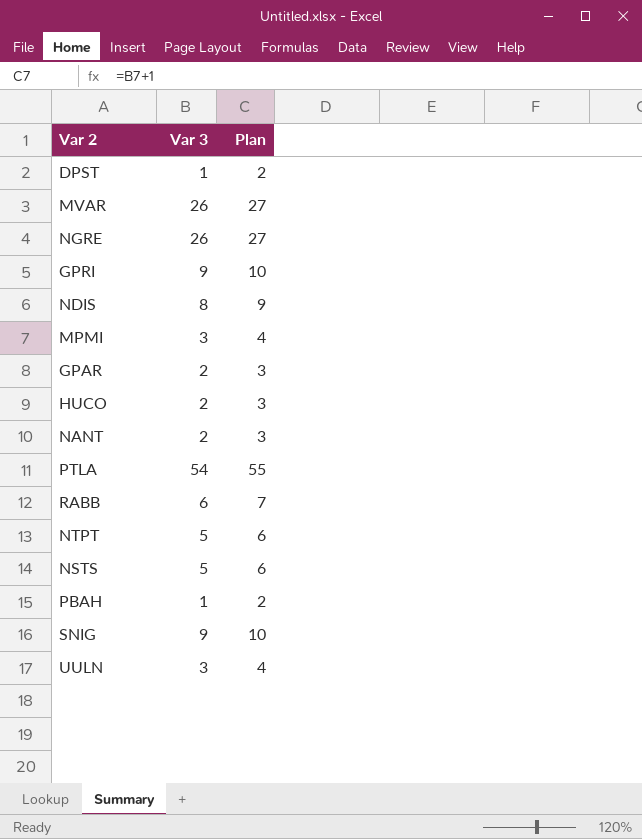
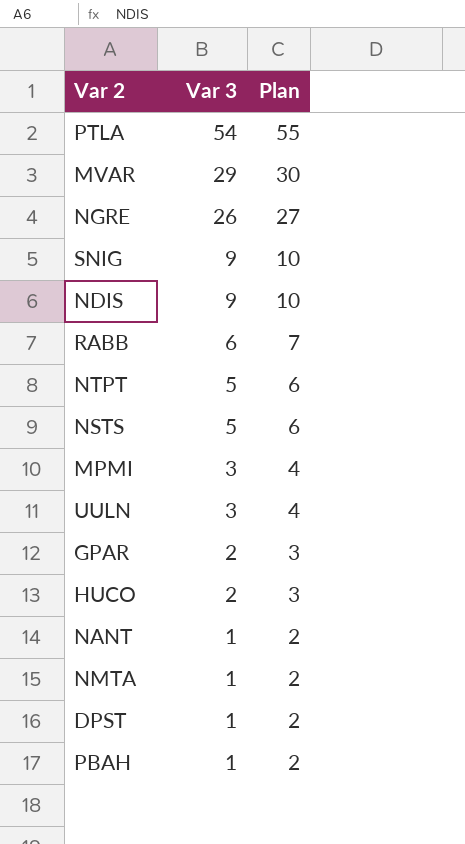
row order: none -> Var 3 descending
row GPRI: 9 | 10 -> none
MVAR | Var 3: 26 -> 29
MVAR | Plan: 27 -> 30
NDIS | Var 3: 8 -> 9
NDIS | Plan: 9 -> 10
NANT | Var 3: 2 -> 1
NANT | Plan: 3 -> 2
row NMTA: none -> 1 | 2

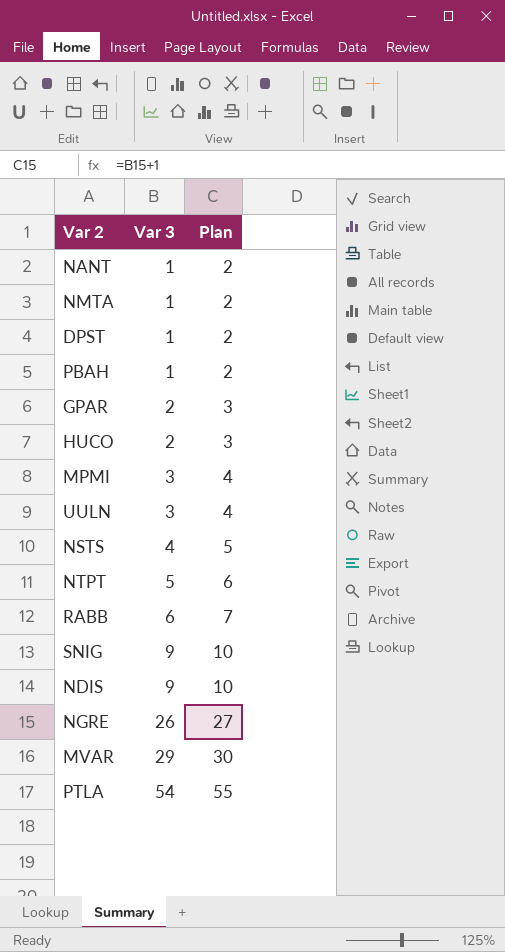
row order: Var 3 descending -> Var 3 ascending
NSTS | Var 3: 5 -> 4
NSTS | Plan: 6 -> 5

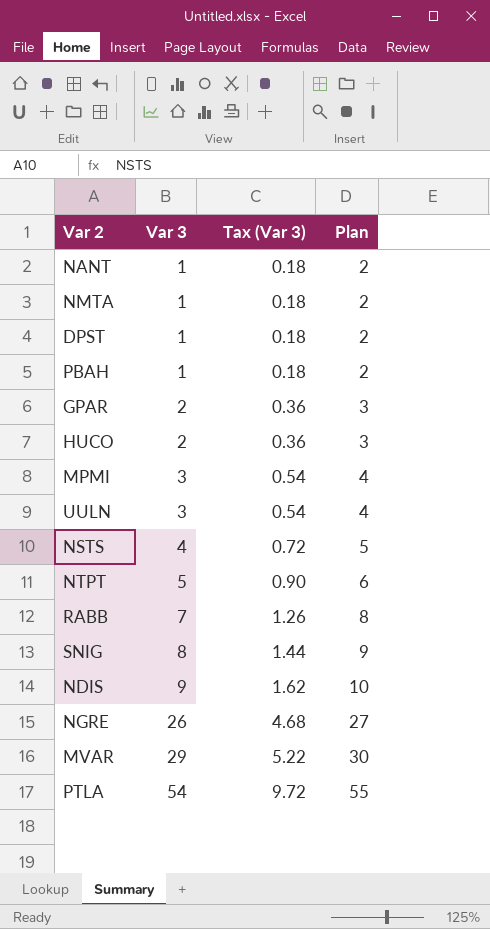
column Tax (Var 3) | formula: none -> [Var 3] * 0.18
RABB | Var 3: 6 -> 7
RABB | Plan: 7 -> 8
SNIG | Var 3: 9 -> 8
SNIG | Plan: 10 -> 9

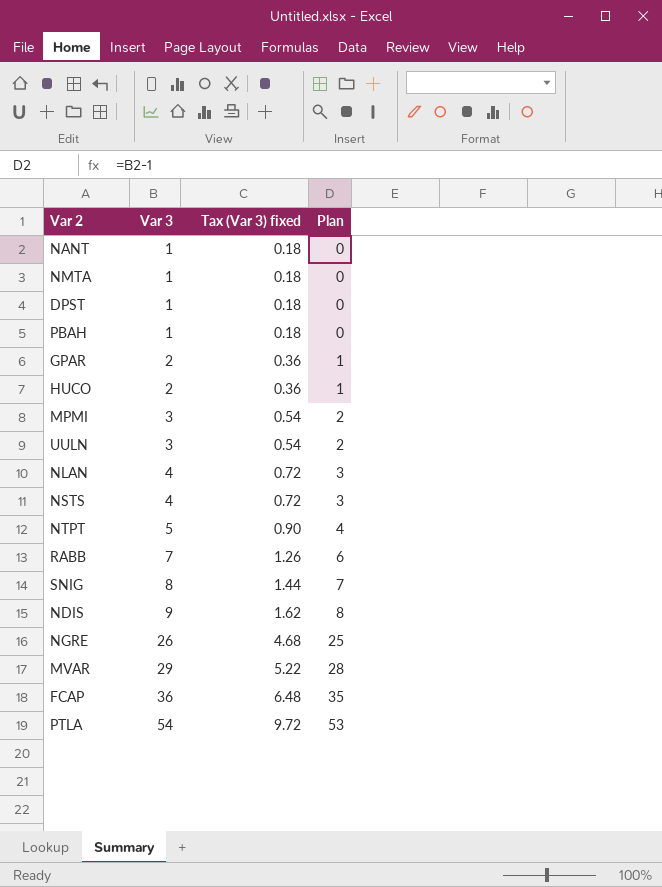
column name: Tax (Var 3) -> Tax (Var 3) fixed
column Plan | formula: [Var 3] + 1 -> [Var 3] - 1
row NLAN: none -> 4 | 0.72 | 3
row FCAP: none -> 36 | 6.48 | 35

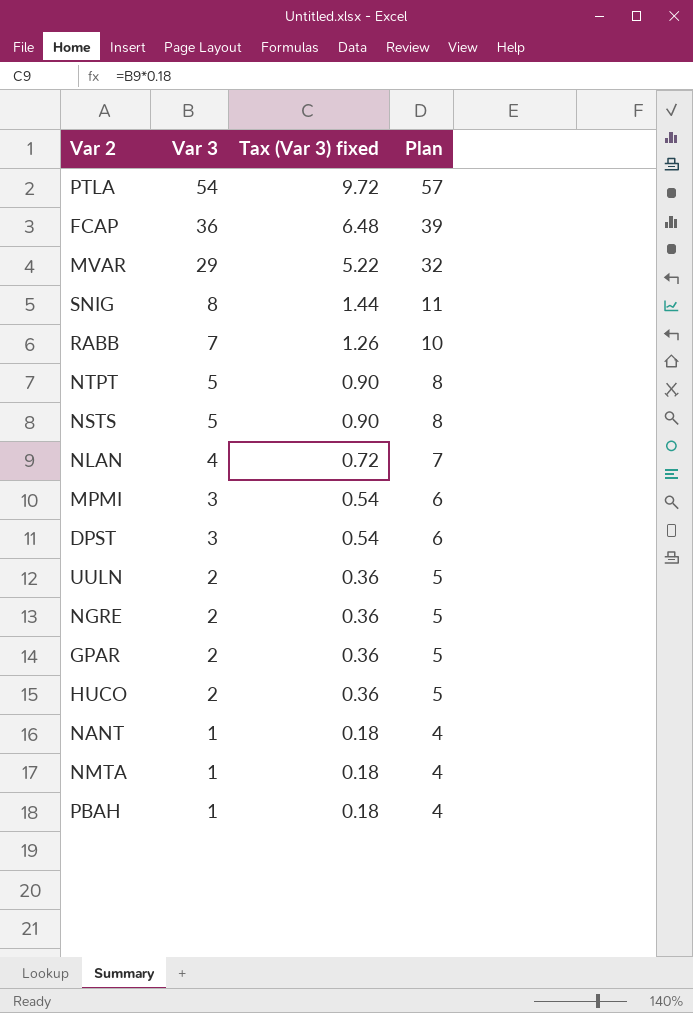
row order: Var 3 ascending -> Var 3 descending
column Plan | formula: [Var 3] - 1 -> [Var 3] + 3
row NDIS: 9 | 1.62 | 8 -> none
NSTS | Var 3: 4 -> 5
NSTS | Tax (Var 3) fixed: 0.72 -> 0.90
DPST | Var 3: 1 -> 3
DPST | Tax (Var 3) fixed: 0.18 -> 0.54
UULN | Var 3: 3 -> 2
UULN | Tax (Var 3) fixed: 0.54 -> 0.36
NGRE | Var 3: 26 -> 2
NGRE | Tax (Var 3) fixed: 4.68 -> 0.36

